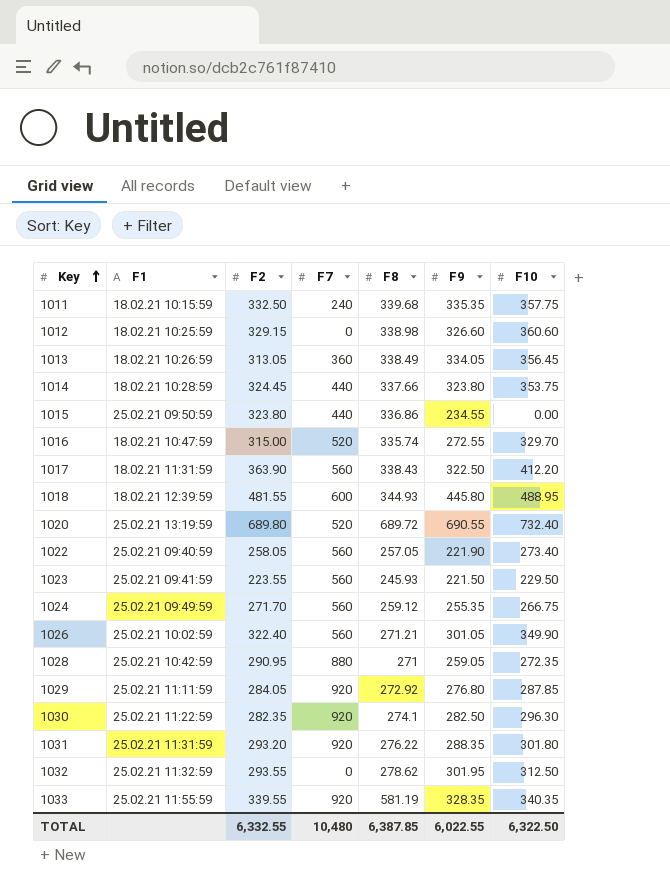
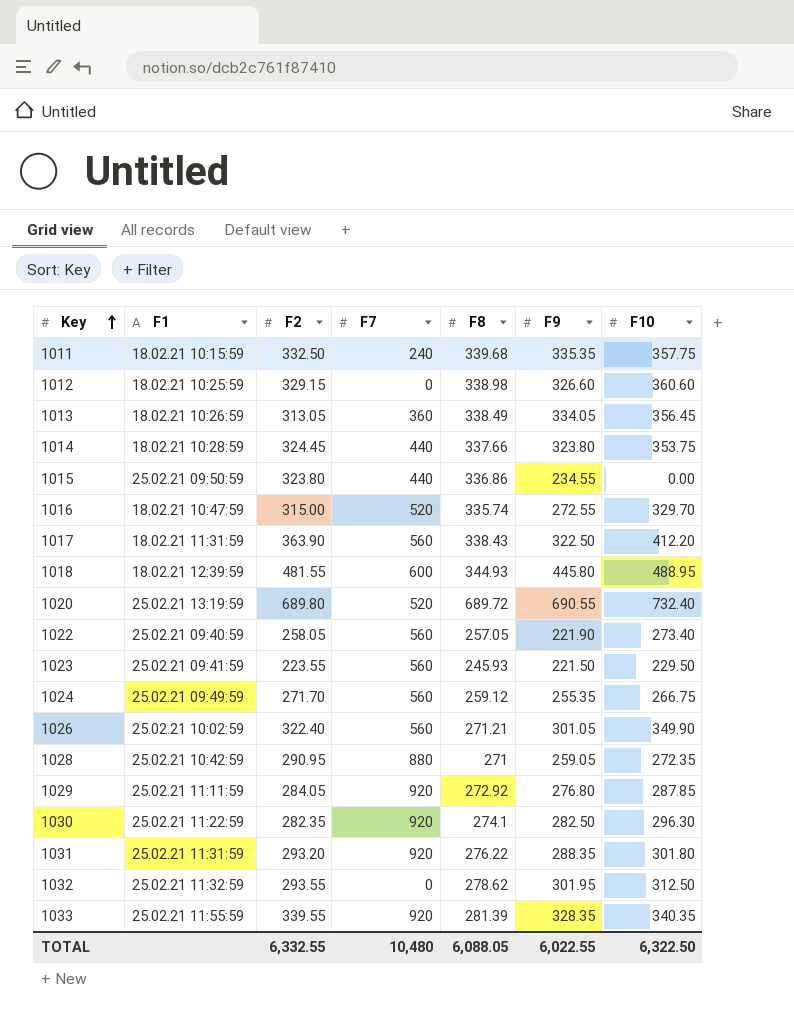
1033 | F8: 581.19 -> 281.39
TOTAL | F8: 6,387.85 -> 6,088.05

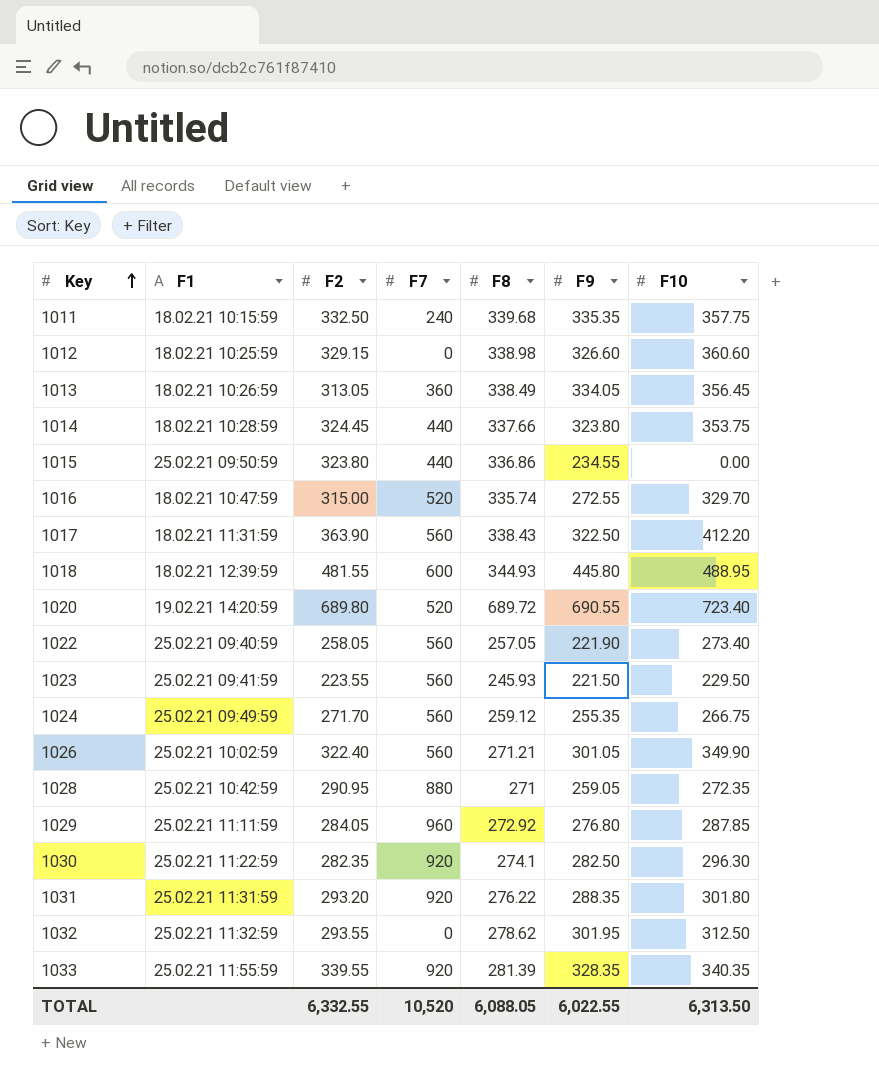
1020 | F1: 25.02.21 13:19:59 -> 19.02.21 14:20:59
1020 | F10: 732.40 -> 723.40
1029 | F7: 920 -> 960
TOTAL | F7: 10,480 -> 10,520
TOTAL | F10: 6,322.50 -> 6,313.50

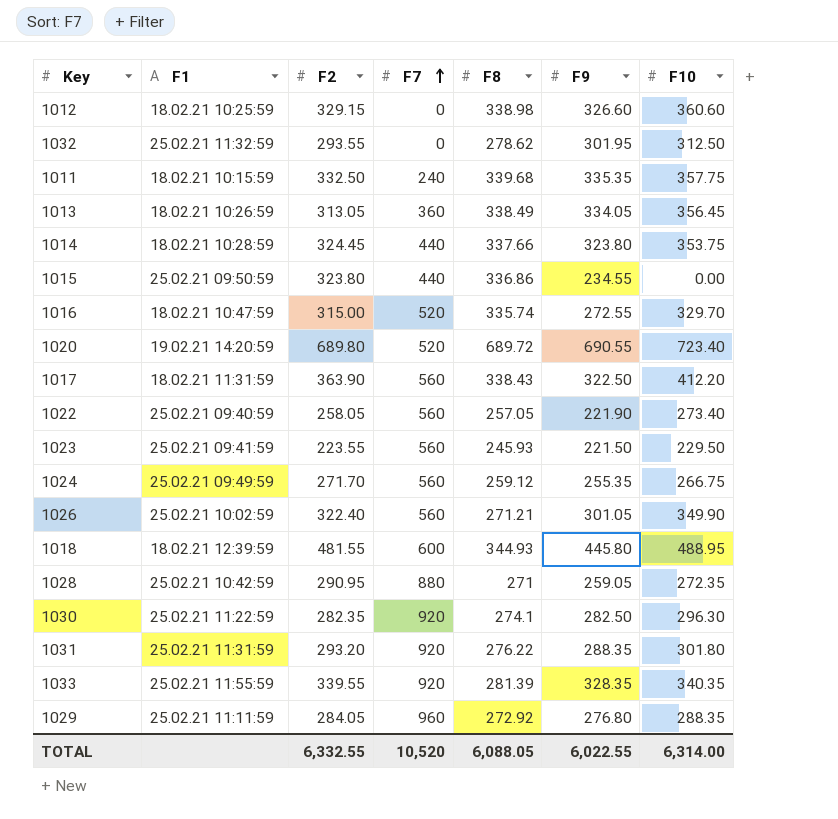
row order: Key ascending -> F7 ascending
1029 | F10: 287.85 -> 288.35
TOTAL | F10: 6,313.50 -> 6,314.00

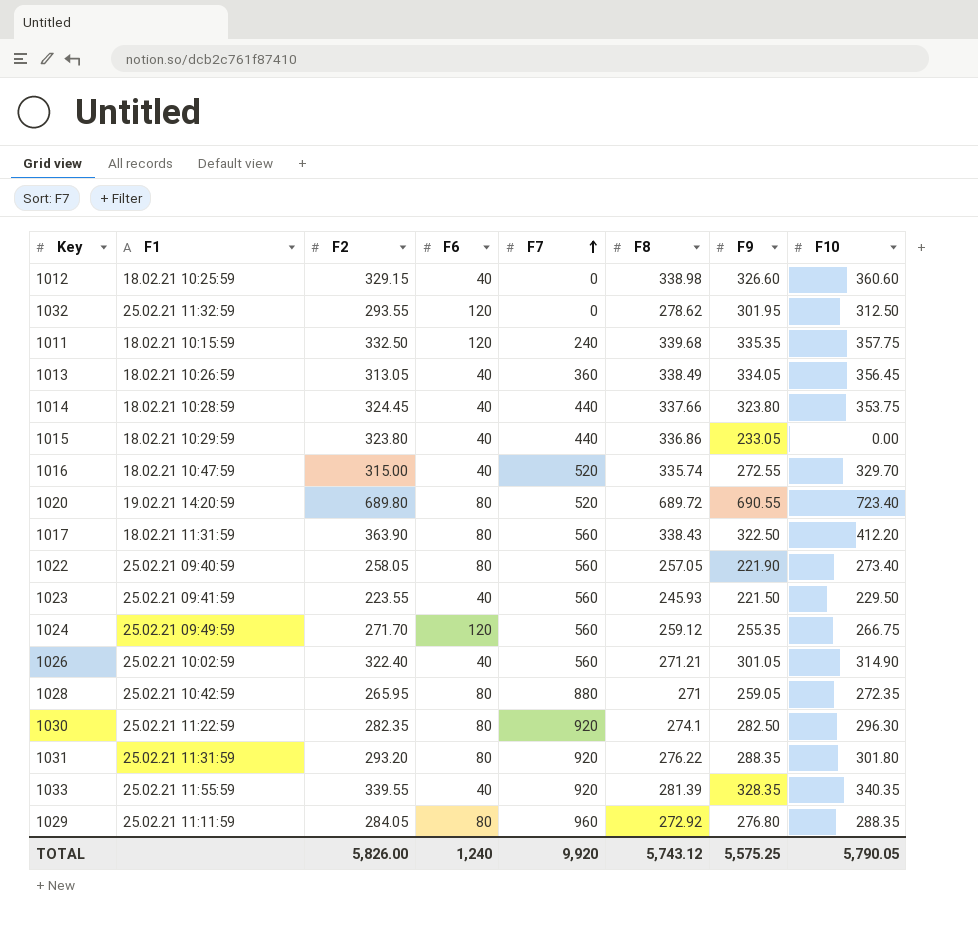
column F6 | position: none -> 4
row 1018: 18.02.21 12:39:59 | 481.55 | 600 | 344.93 | 445.80 | 488.95 -> none
1015 | F1: 25.02.21 09:50:59 -> 18.02.21 10:29:59
1015 | F9: 234.55 -> 233.05
1026 | F10: 349.90 -> 314.90
1028 | F2: 290.95 -> 265.95
TOTAL | F2: 6,332.55 -> 5,826.00
TOTAL | F7: 10,520 -> 9,920
TOTAL | F8: 6,088.05 -> 5,743.12
TOTAL | F9: 6,022.55 -> 5,575.25
TOTAL | F10: 6,314.00 -> 5,790.05

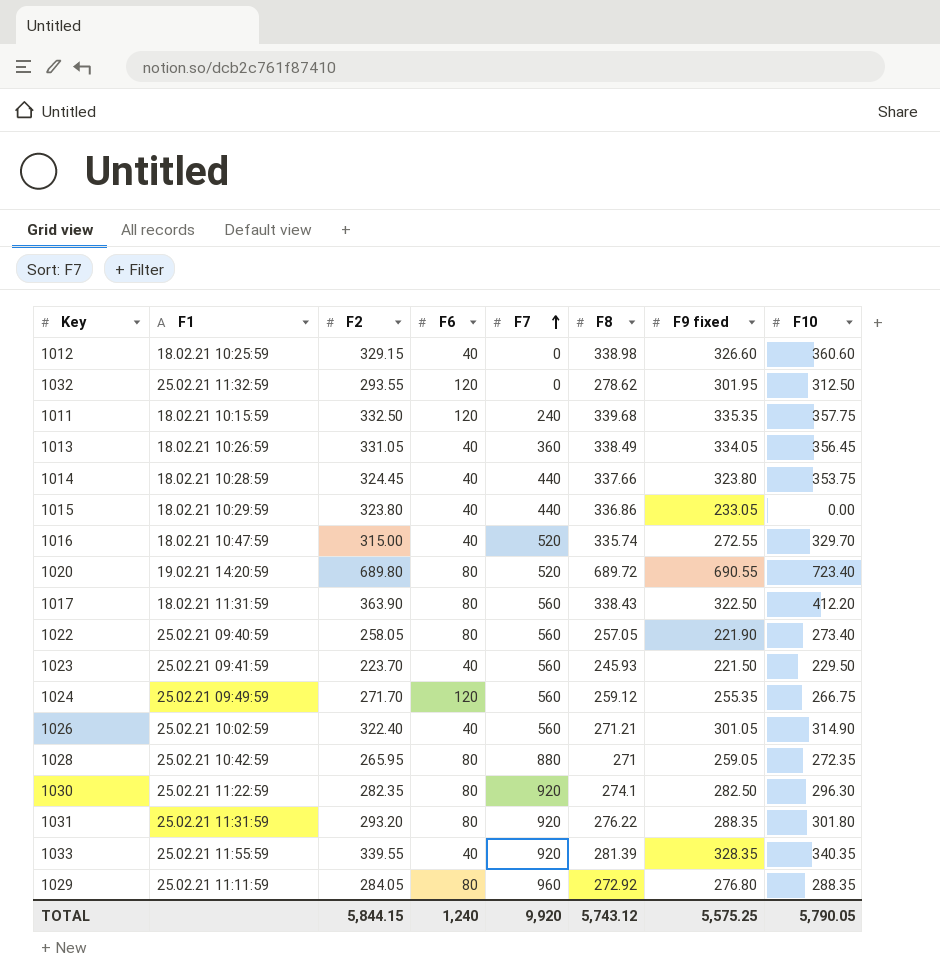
column name: F9 -> F9 fixed
1013 | F2: 313.05 -> 331.05
1023 | F2: 223.55 -> 223.70
TOTAL | F2: 5,826.00 -> 5,844.15

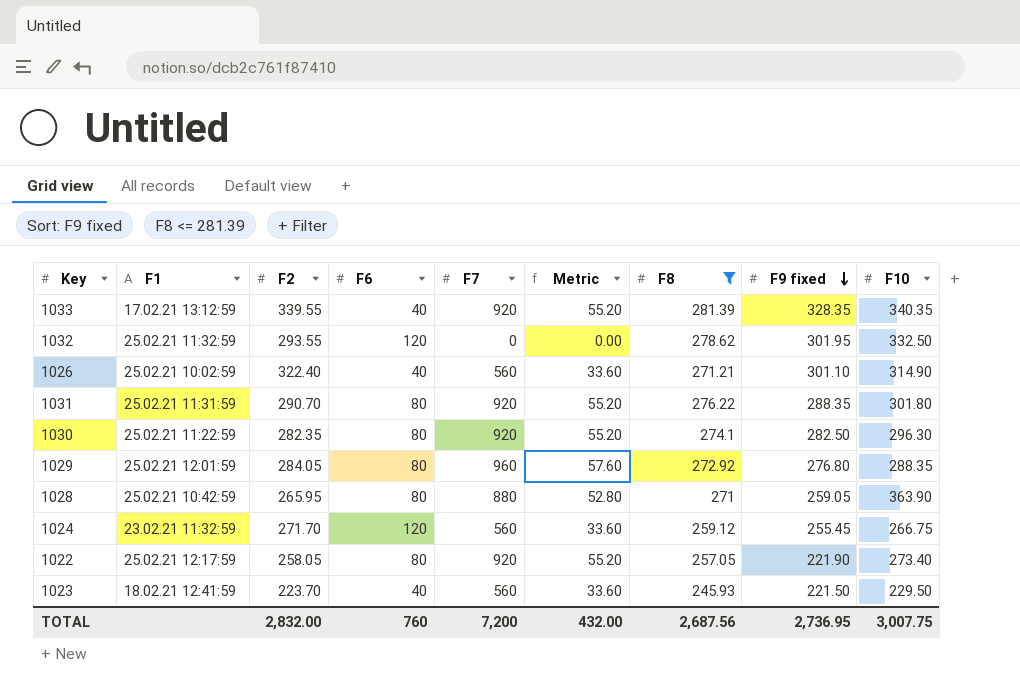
filter: none -> F8 <= 281.39
row order: F7 ascending -> F9 fixed descending
column Metric | formula: none -> [F7] * 0.06
1033 | F1: 25.02.21 11:55:59 -> 17.02.21 13:12:59
1032 | F10: 312.50 -> 332.50
1026 | F9 fixed: 301.05 -> 301.10
1031 | F2: 293.20 -> 290.70
1029 | F1: 25.02.21 11:11:59 -> 25.02.21 12:01:59
1028 | F10: 272.35 -> 363.90
1024 | F1: 25.02.21 09:49:59 -> 23.02.21 11:32:59
1024 | F9 fixed: 255.35 -> 255.45
1022 | F1: 25.02.21 09:40:59 -> 25.02.21 12:17:59
1022 | F7: 560 -> 920
1023 | F1: 25.02.21 09:41:59 -> 18.02.21 12:41:59
TOTAL | F2: 5,844.15 -> 2,832.00
TOTAL | F6: 1,240 -> 760
TOTAL | F7: 9,920 -> 7,200
TOTAL | F8: 5,743.12 -> 2,687.56
TOTAL | F9 fixed: 5,575.25 -> 2,736.95
TOTAL | F10: 5,790.05 -> 3,007.75

